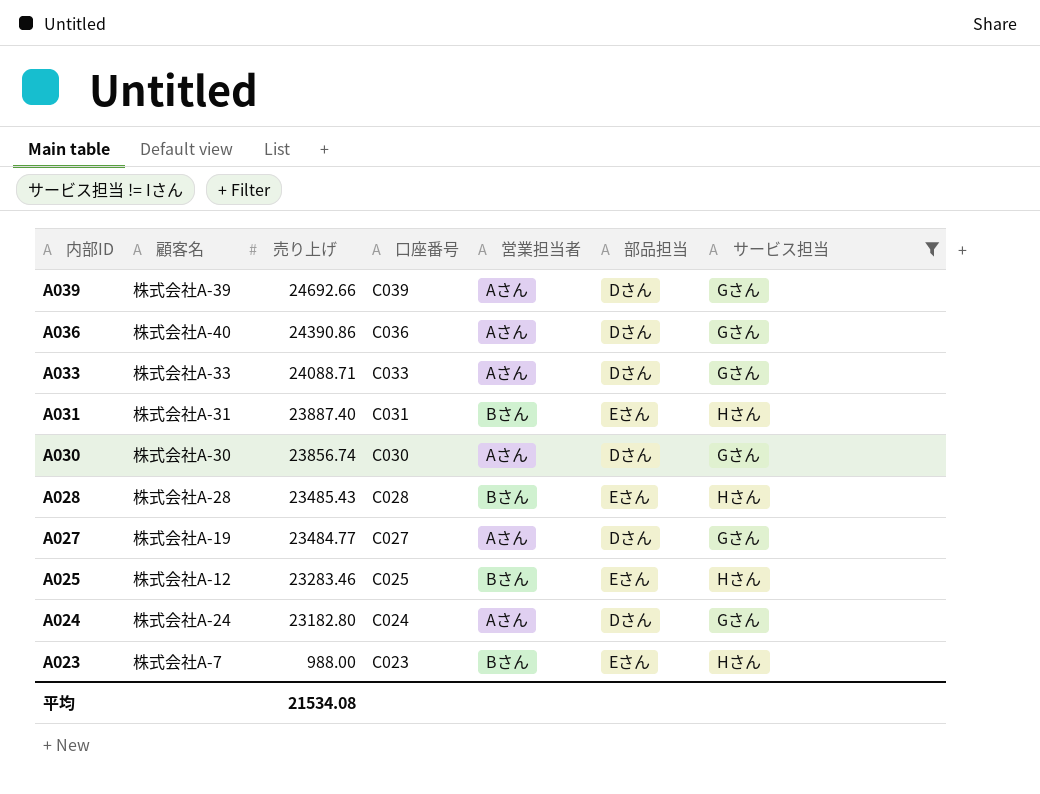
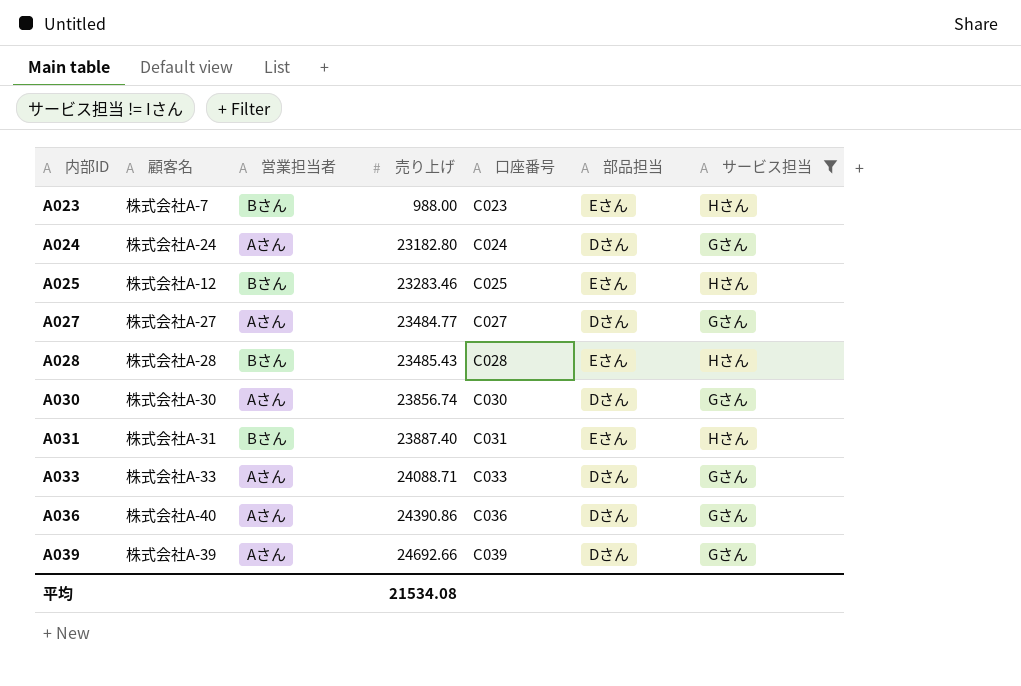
row order: 内部ID descending -> 内部ID ascending
column 営業担当者 | position: 5 -> 3
A027 | 顧客名: 株式会社A-19 -> 株式会社A-27

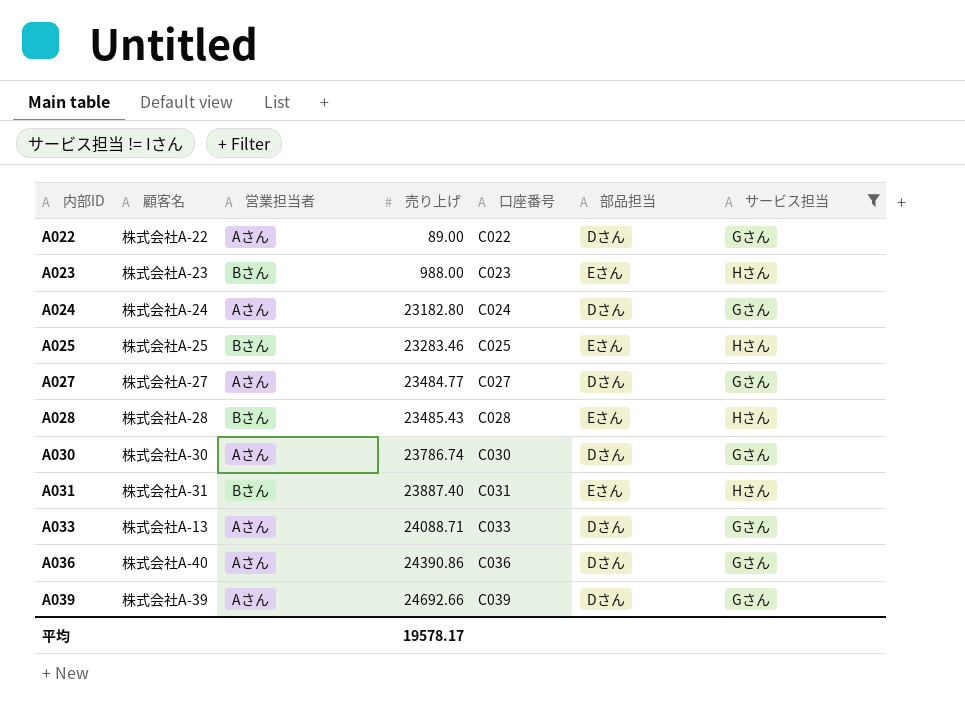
row A022: none -> 株式会社A-22 | Aさん | 89.00 | C022 | Dさん | Gさん
A023 | 顧客名: 株式会社A-7 -> 株式会社A-23
A025 | 顧客名: 株式会社A-12 -> 株式会社A-25
A030 | 売り上げ: 23856.74 -> 23786.74
A033 | 顧客名: 株式会社A-33 -> 株式会社A-13
平均 | 売り上げ: 21534.08 -> 19578.17

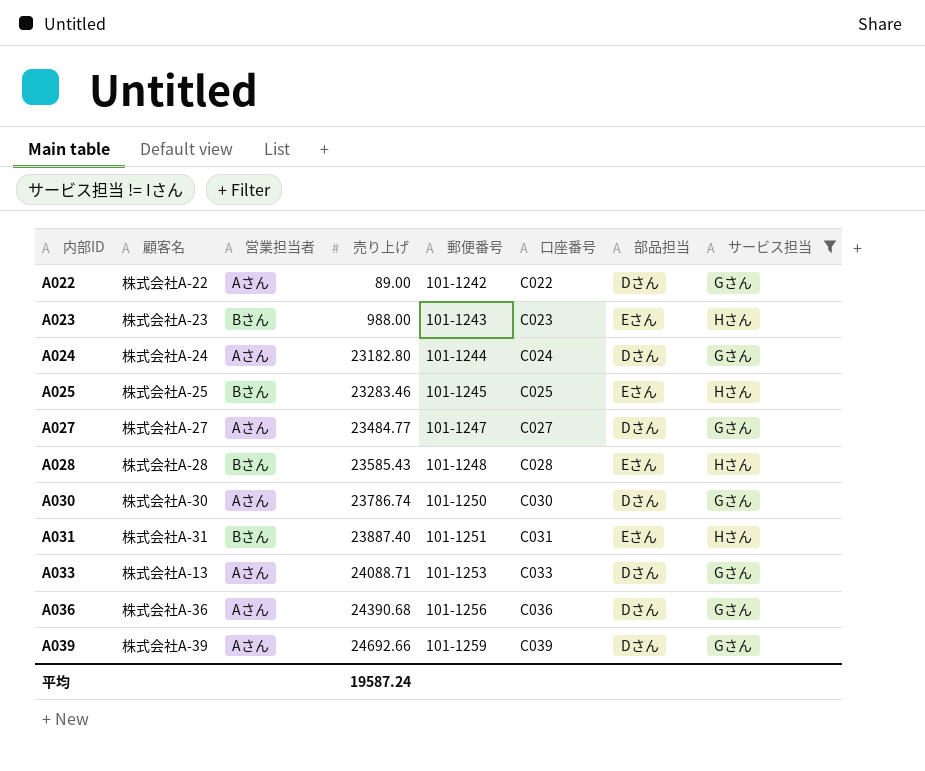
column 郵便番号 | position: none -> 5
A028 | 売り上げ: 23485.43 -> 23585.43
A036 | 顧客名: 株式会社A-40 -> 株式会社A-36
A036 | 売り上げ: 24390.86 -> 24390.68
平均 | 売り上げ: 19578.17 -> 19587.24

